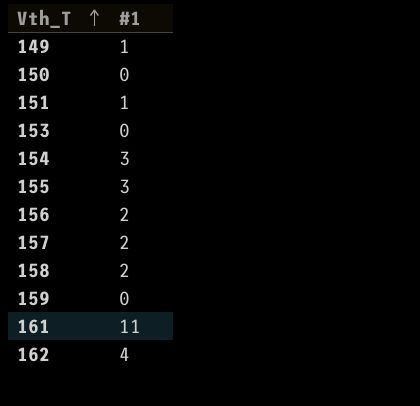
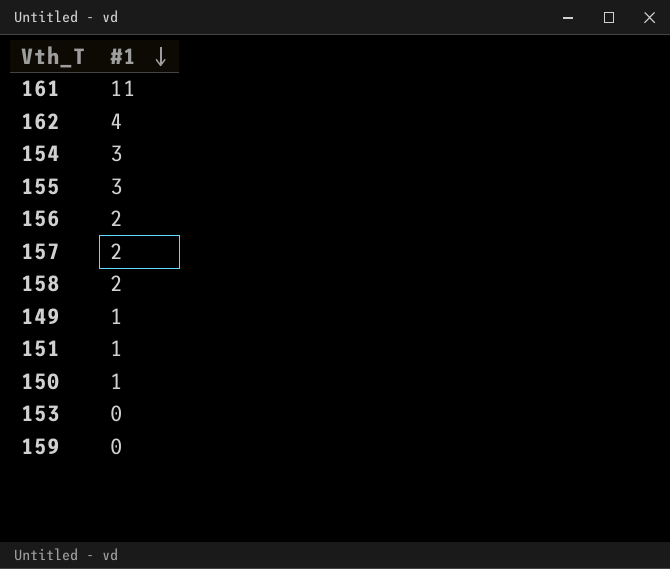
row order: Vth_T ascending -> #1 descending
150 | #1: 0 -> 1

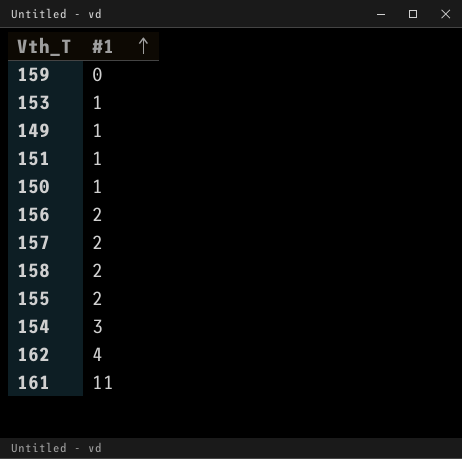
row order: #1 descending -> #1 ascending
153 | #1: 0 -> 1
155 | #1: 3 -> 2

